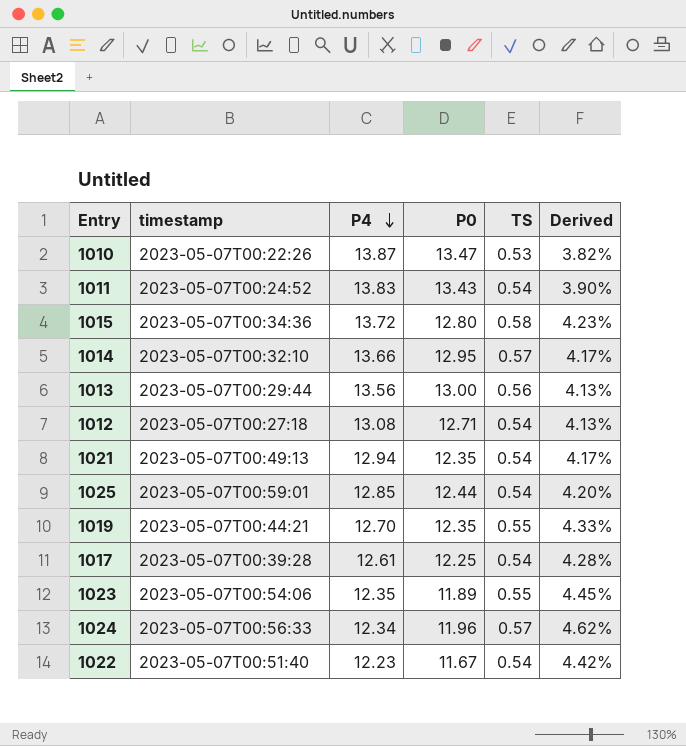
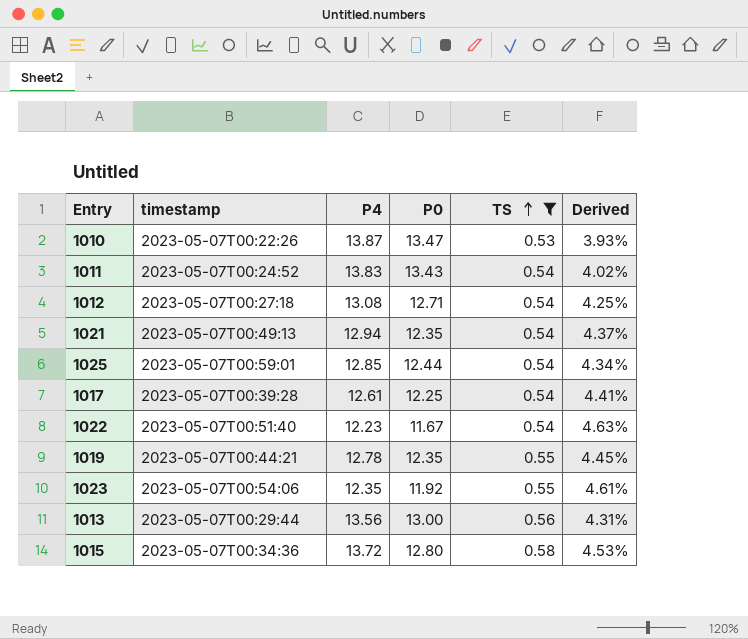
filter: none -> TS != 0.57
row order: P4 descending -> TS ascending
column Derived | formula: [TS] / [P4] -> [TS] / [P0]
1019 | P4: 12.70 -> 12.78
1023 | P0: 11.89 -> 11.92

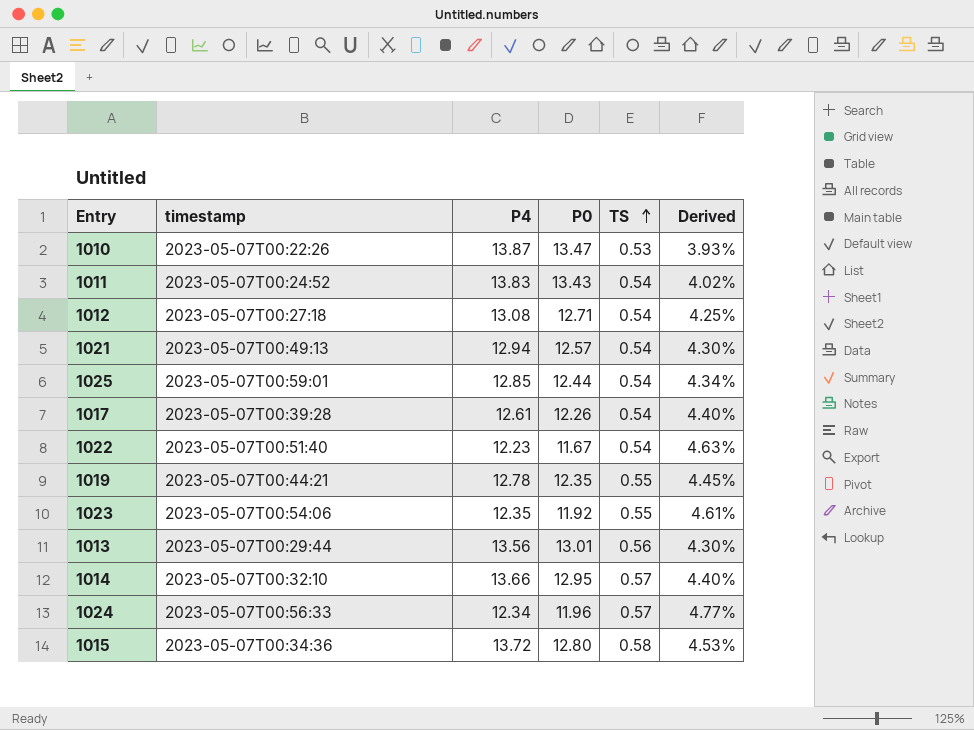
filter: TS != 0.57 -> none
1021 | P0: 12.35 -> 12.57
1021 | Derived: 4.37% -> 4.30%
1017 | P0: 12.25 -> 12.26
1017 | Derived: 4.41% -> 4.40%
1013 | P0: 13.00 -> 13.01
1013 | Derived: 4.31% -> 4.30%

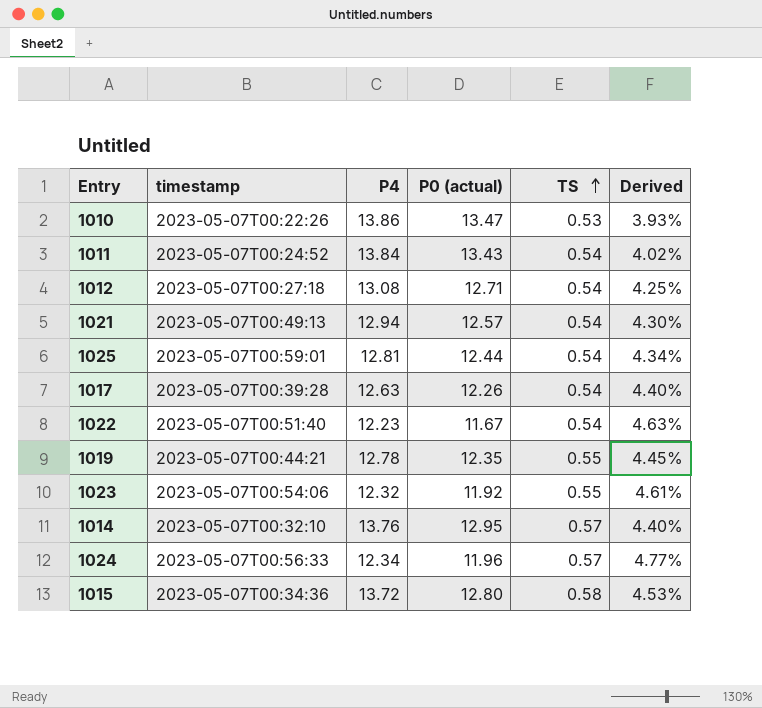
column name: P0 -> P0 (actual)
row 1013: 2023-05-07T00:29:44 | 13.56 | 13.01 | 0.56 | 4.30% -> none
1010 | P4: 13.87 -> 13.86
1011 | P4: 13.83 -> 13.84
1025 | P4: 12.85 -> 12.81
1017 | P4: 12.61 -> 12.63
1023 | P4: 12.35 -> 12.32
1014 | P4: 13.66 -> 13.76

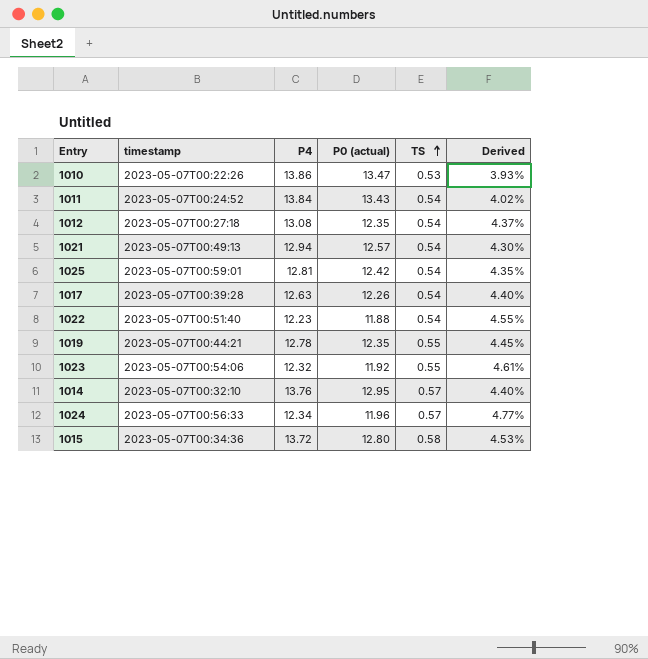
1012 | P0 (actual): 12.71 -> 12.35
1012 | Derived: 4.25% -> 4.37%
1025 | P0 (actual): 12.44 -> 12.42
1025 | Derived: 4.34% -> 4.35%
1022 | P0 (actual): 11.67 -> 11.88
1022 | Derived: 4.63% -> 4.55%

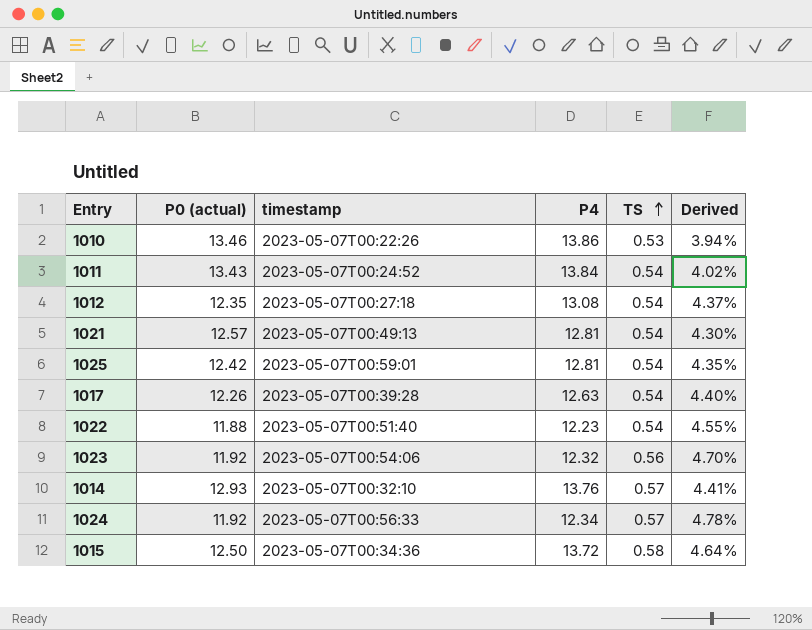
column P0 (actual) | position: 4 -> 2
row 1019: 2023-05-07T00:44:21 | 12.78 | 12.35 | 0.55 | 4.45% -> none
1010 | P0 (actual): 13.47 -> 13.46
1010 | Derived: 3.93% -> 3.94%
1021 | P4: 12.94 -> 12.81
1023 | TS: 0.55 -> 0.56
1023 | Derived: 4.61% -> 4.70%
1014 | P0 (actual): 12.95 -> 12.93
1014 | Derived: 4.40% -> 4.41%
1024 | P0 (actual): 11.96 -> 11.92
1024 | Derived: 4.77% -> 4.78%
1015 | P0 (actual): 12.80 -> 12.50
1015 | Derived: 4.53% -> 4.64%

